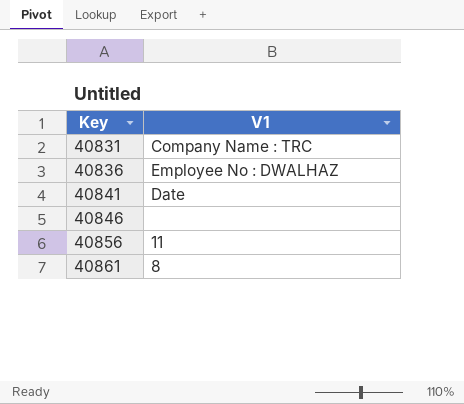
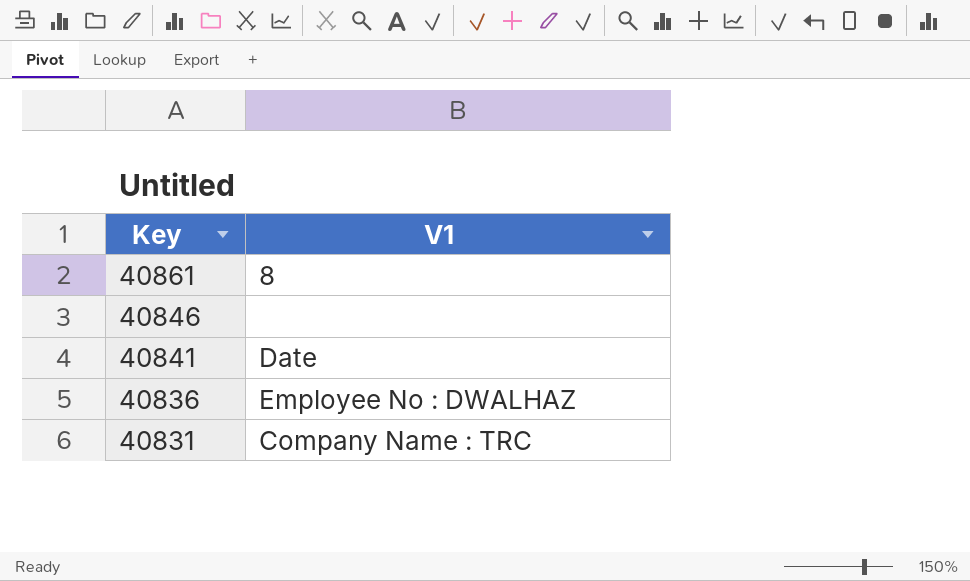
row order: Key ascending -> Key descending
row 40856: 11 -> none

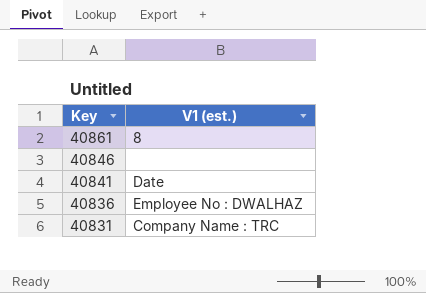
column name: V1 -> V1 (est.)

